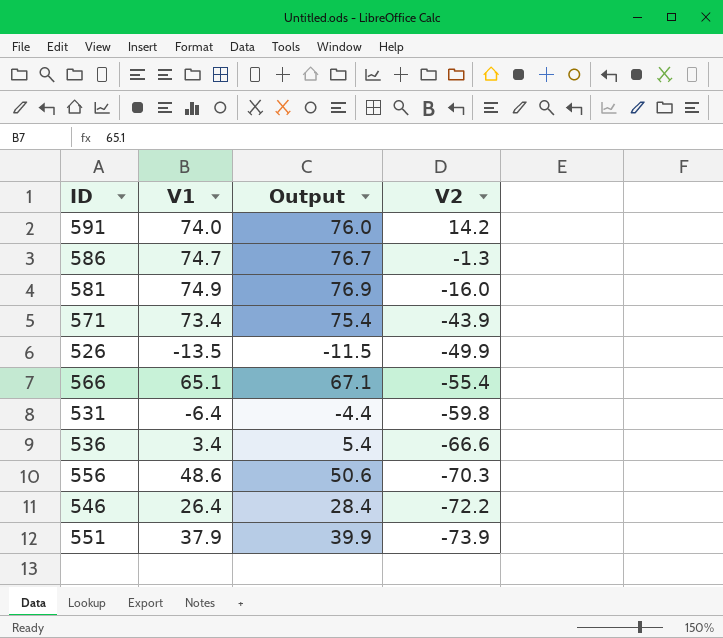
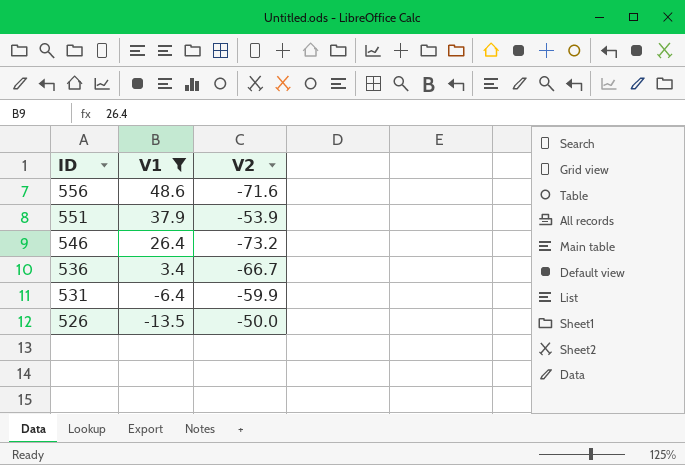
filter: none -> V1 <= 48.6
row order: V2 descending -> ID descending
column Output | formula: [V1] + 2 -> none
556 | V2: -70.3 -> -71.6
551 | V2: -73.9 -> -53.9
546 | V2: -72.2 -> -73.2
536 | V2: -66.6 -> -66.7
531 | V2: -59.8 -> -59.9
526 | V2: -49.9 -> -50.0

